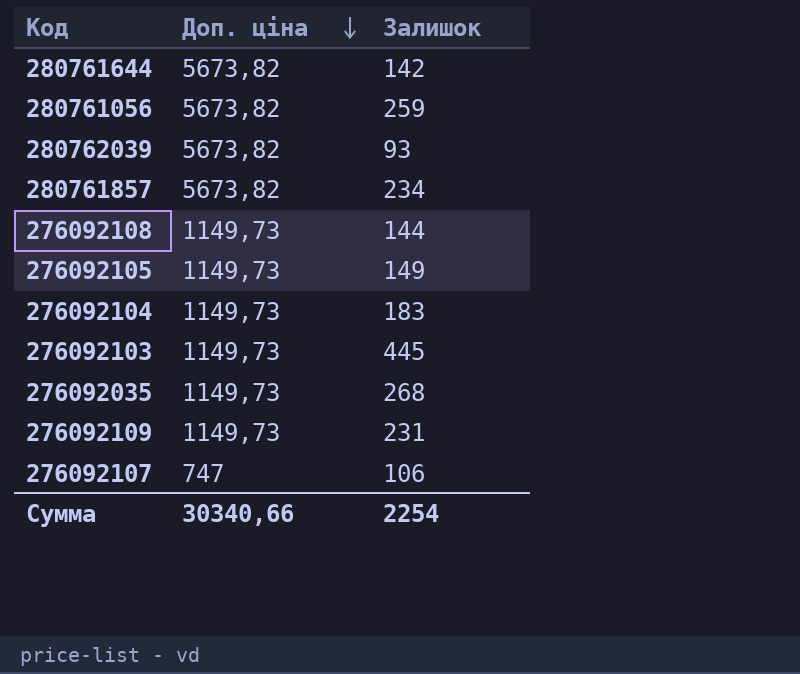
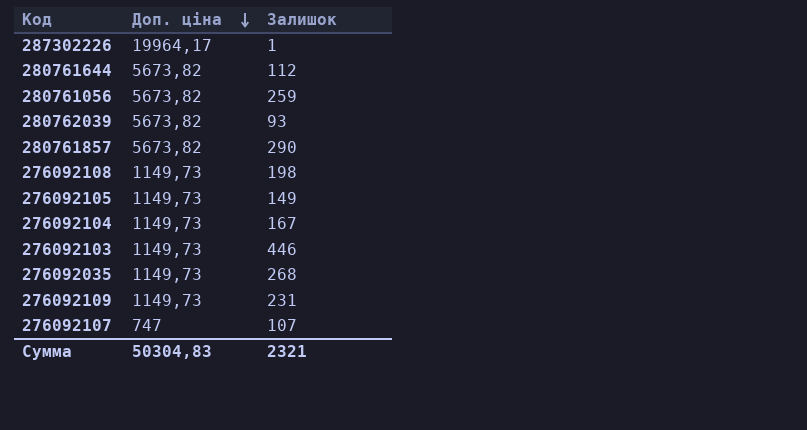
row 287302226: none -> 19964,17 | 1
280761644 | Залишок: 142 -> 112
280761857 | Залишок: 234 -> 290
276092108 | Залишок: 144 -> 198
276092104 | Залишок: 183 -> 167
276092103 | Залишок: 445 -> 446
276092107 | Залишок: 106 -> 107
Сумма | Доп. ціна: 30340,66 -> 50304,83
Сумма | Залишок: 2254 -> 2321

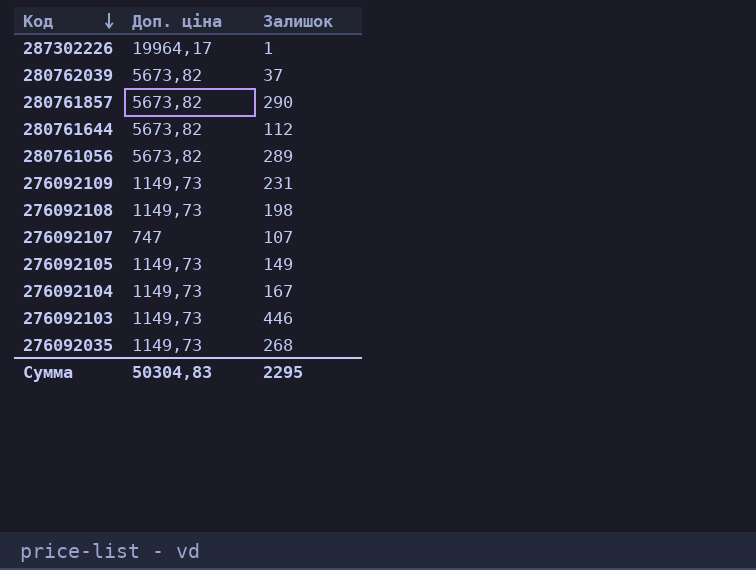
row order: Доп. ціна descending -> Код descending
280762039 | Залишок: 93 -> 37
280761056 | Залишок: 259 -> 289
Сумма | Залишок: 2321 -> 2295

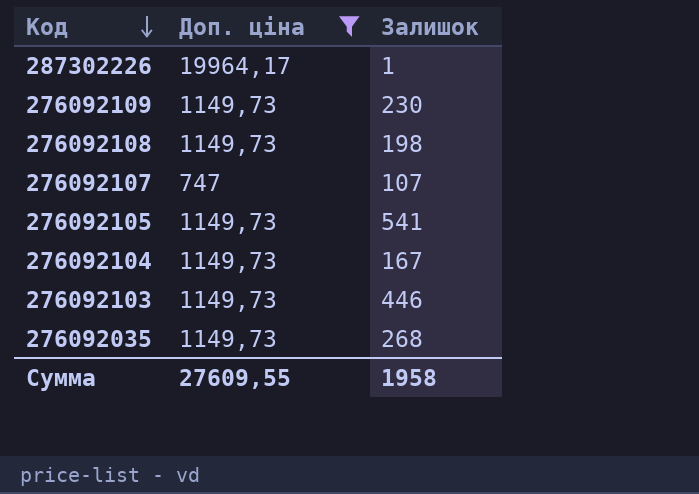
filter: none -> Доп. ціна != 5673,82
276092109 | Залишок: 231 -> 230
276092105 | Залишок: 149 -> 541
Сумма | Доп. ціна: 50304,83 -> 27609,55
Сумма | Залишок: 2295 -> 1958

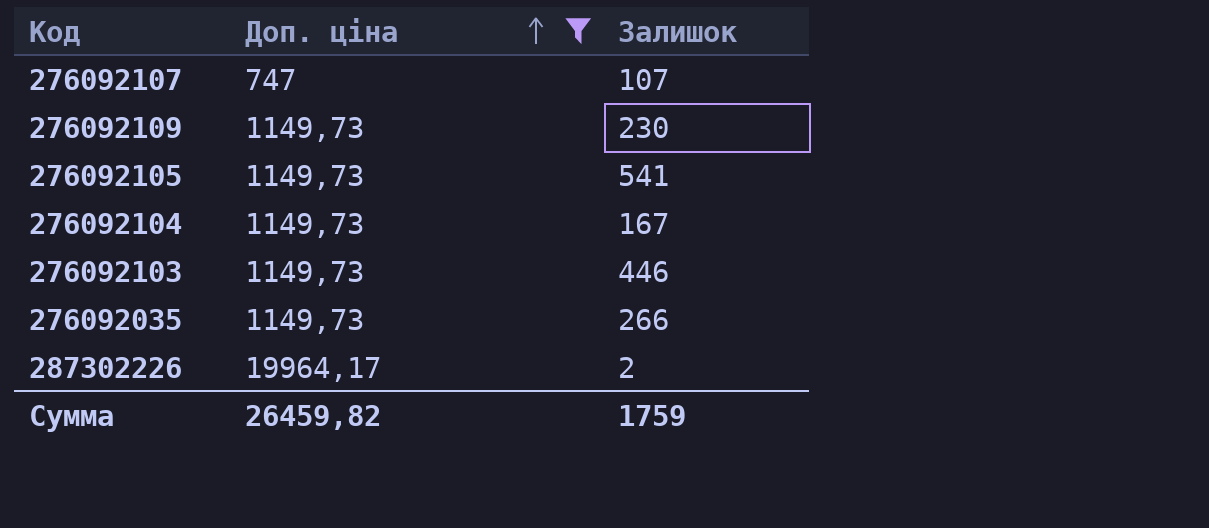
row order: Код descending -> Доп. ціна ascending
row 276092108: 1149,73 | 198 -> none
276092035 | Залишок: 268 -> 266
287302226 | Залишок: 1 -> 2
Сумма | Доп. ціна: 27609,55 -> 26459,82
Сумма | Залишок: 1958 -> 1759

